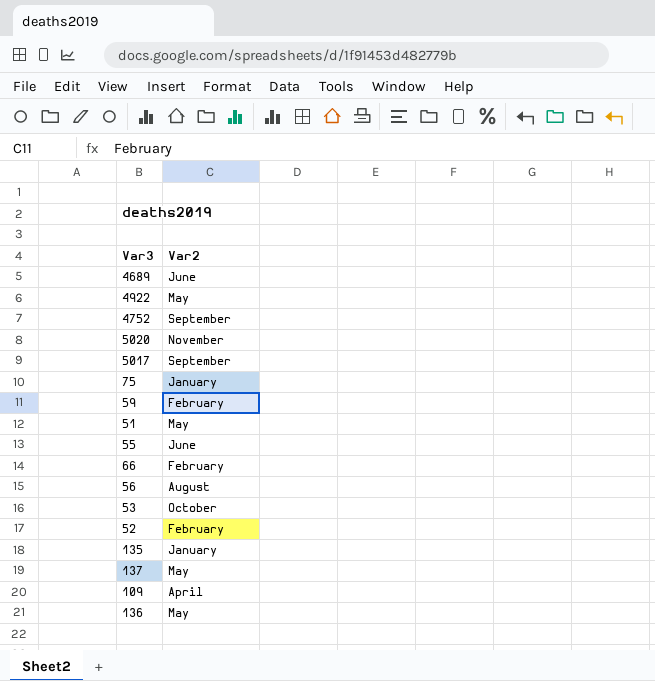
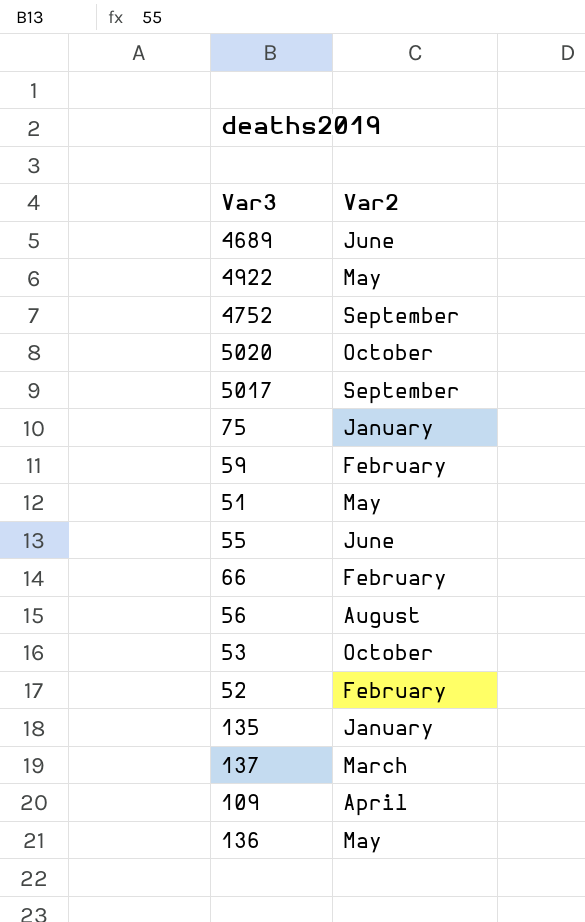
5020 | Var2: November -> October
137 | Var2: May -> March

